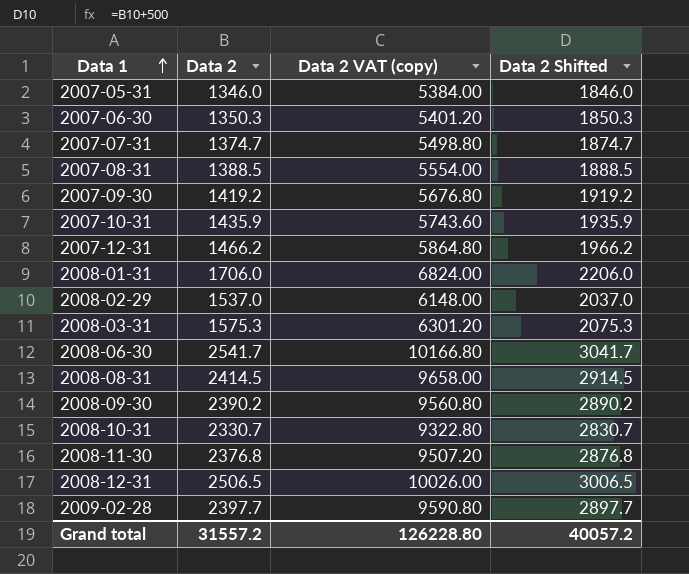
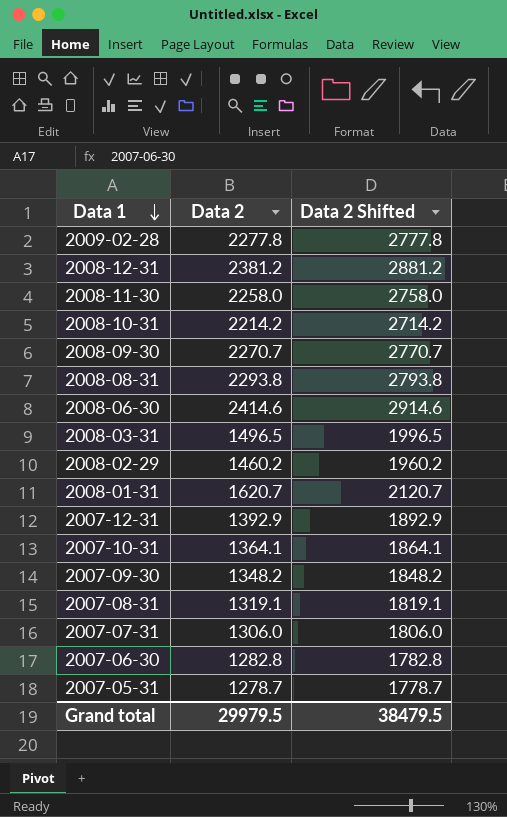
row order: Data 1 ascending -> Data 1 descending
column Data 2 VAT (copy) | formula: [Data 2] * 4 -> none
2009-02-28 | Data 2: 2397.7 -> 2277.8
2009-02-28 | Data 2 Shifted: 2897.7 -> 2777.8
2008-12-31 | Data 2: 2506.5 -> 2381.2
2008-12-31 | Data 2 Shifted: 3006.5 -> 2881.2
2008-11-30 | Data 2: 2376.8 -> 2258.0
2008-11-30 | Data 2 Shifted: 2876.8 -> 2758.0
2008-10-31 | Data 2: 2330.7 -> 2214.2
2008-10-31 | Data 2 Shifted: 2830.7 -> 2714.2
2008-09-30 | Data 2: 2390.2 -> 2270.7
2008-09-30 | Data 2 Shifted: 2890.2 -> 2770.7
2008-08-31 | Data 2: 2414.5 -> 2293.8
2008-08-31 | Data 2 Shifted: 2914.5 -> 2793.8
2008-06-30 | Data 2: 2541.7 -> 2414.6
2008-06-30 | Data 2 Shifted: 3041.7 -> 2914.6
2008-03-31 | Data 2: 1575.3 -> 1496.5
2008-03-31 | Data 2 Shifted: 2075.3 -> 1996.5
2008-02-29 | Data 2: 1537.0 -> 1460.2
2008-02-29 | Data 2 Shifted: 2037.0 -> 1960.2
2008-01-31 | Data 2: 1706.0 -> 1620.7
2008-01-31 | Data 2 Shifted: 2206.0 -> 2120.7
2007-12-31 | Data 2: 1466.2 -> 1392.9
2007-12-31 | Data 2 Shifted: 1966.2 -> 1892.9
2007-10-31 | Data 2: 1435.9 -> 1364.1
2007-10-31 | Data 2 Shifted: 1935.9 -> 1864.1
2007-09-30 | Data 2: 1419.2 -> 1348.2
2007-09-30 | Data 2 Shifted: 1919.2 -> 1848.2
2007-08-31 | Data 2: 1388.5 -> 1319.1
2007-08-31 | Data 2 Shifted: 1888.5 -> 1819.1
2007-07-31 | Data 2: 1374.7 -> 1306.0
2007-07-31 | Data 2 Shifted: 1874.7 -> 1806.0
2007-06-30 | Data 2: 1350.3 -> 1282.8
2007-06-30 | Data 2 Shifted: 1850.3 -> 1782.8
2007-05-31 | Data 2: 1346.0 -> 1278.7
2007-05-31 | Data 2 Shifted: 1846.0 -> 1778.7
Grand total | Data 2: 31557.2 -> 29979.5
Grand total | Data 2 Shifted: 40057.2 -> 38479.5

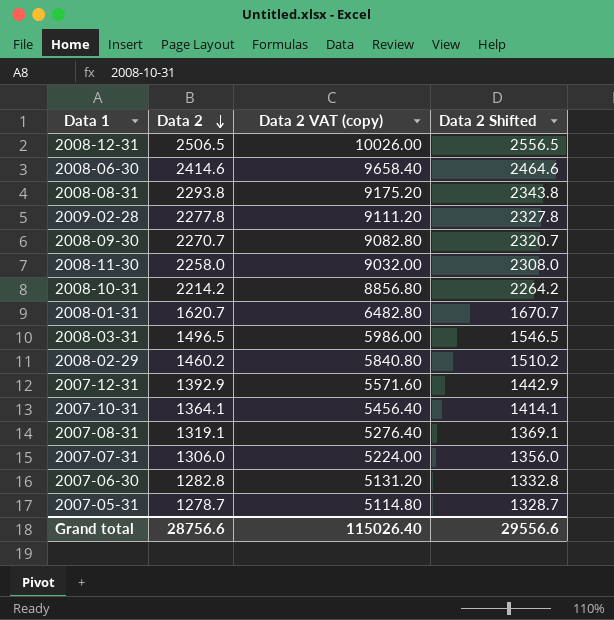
row order: Data 1 descending -> Data 2 descending
column Data 2 VAT (copy) | formula: none -> [Data 2] * 4
column Data 2 Shifted | formula: [Data 2] + 500 -> [Data 2] + 50
row 2007-09-30: 1348.2 | 1848.2 -> none
2008-12-31 | Data 2: 2381.2 -> 2506.5
Grand total | Data 2: 29979.5 -> 28756.6
Grand total | Data 2 Shifted: 38479.5 -> 29556.6

